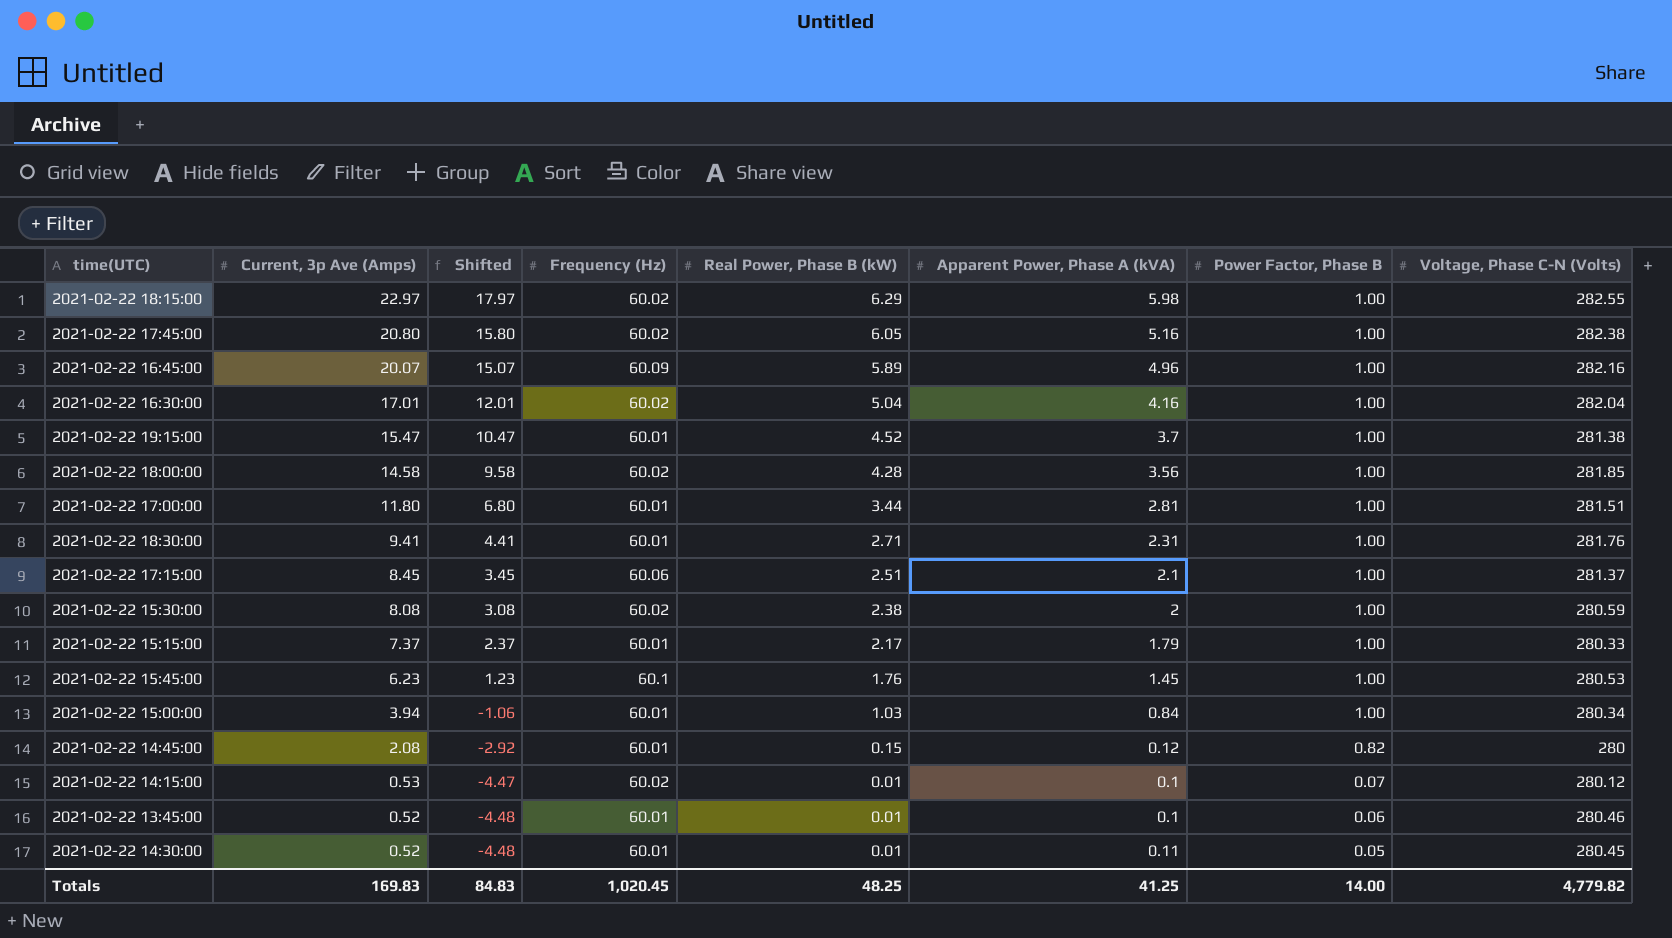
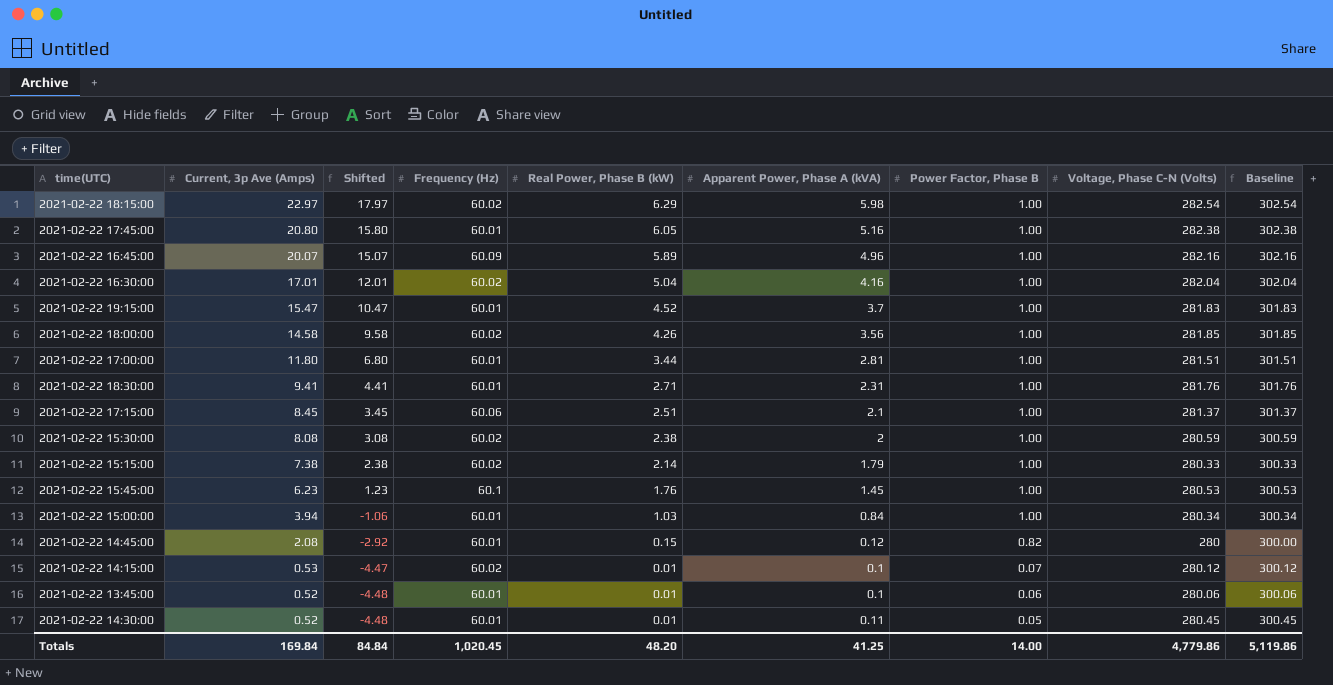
column Baseline | formula: none -> [Voltage, Phase C-N (Volts)] + 20
2021-02-22 18:15:00 | Voltage, Phase C-N (Volts): 282.55 -> 282.54
2021-02-22 17:45:00 | Frequency (Hz): 60.02 -> 60.01
2021-02-22 19:15:00 | Voltage, Phase C-N (Volts): 281.38 -> 281.83
2021-02-22 18:00:00 | Real Power, Phase B (kW): 4.28 -> 4.26
2021-02-22 15:15:00 | Current, 3p Ave (Amps): 7.37 -> 7.38
2021-02-22 15:15:00 | Shifted: 2.37 -> 2.38
2021-02-22 15:15:00 | Frequency (Hz): 60.01 -> 60.02
2021-02-22 15:15:00 | Real Power, Phase B (kW): 2.17 -> 2.14
2021-02-22 13:45:00 | Voltage, Phase C-N (Volts): 280.46 -> 280.06
Totals | Current, 3p Ave (Amps): 169.83 -> 169.84
Totals | Shifted: 84.83 -> 84.84
Totals | Real Power, Phase B (kW): 48.25 -> 48.20
Totals | Voltage, Phase C-N (Volts): 4,779.82 -> 4,779.86

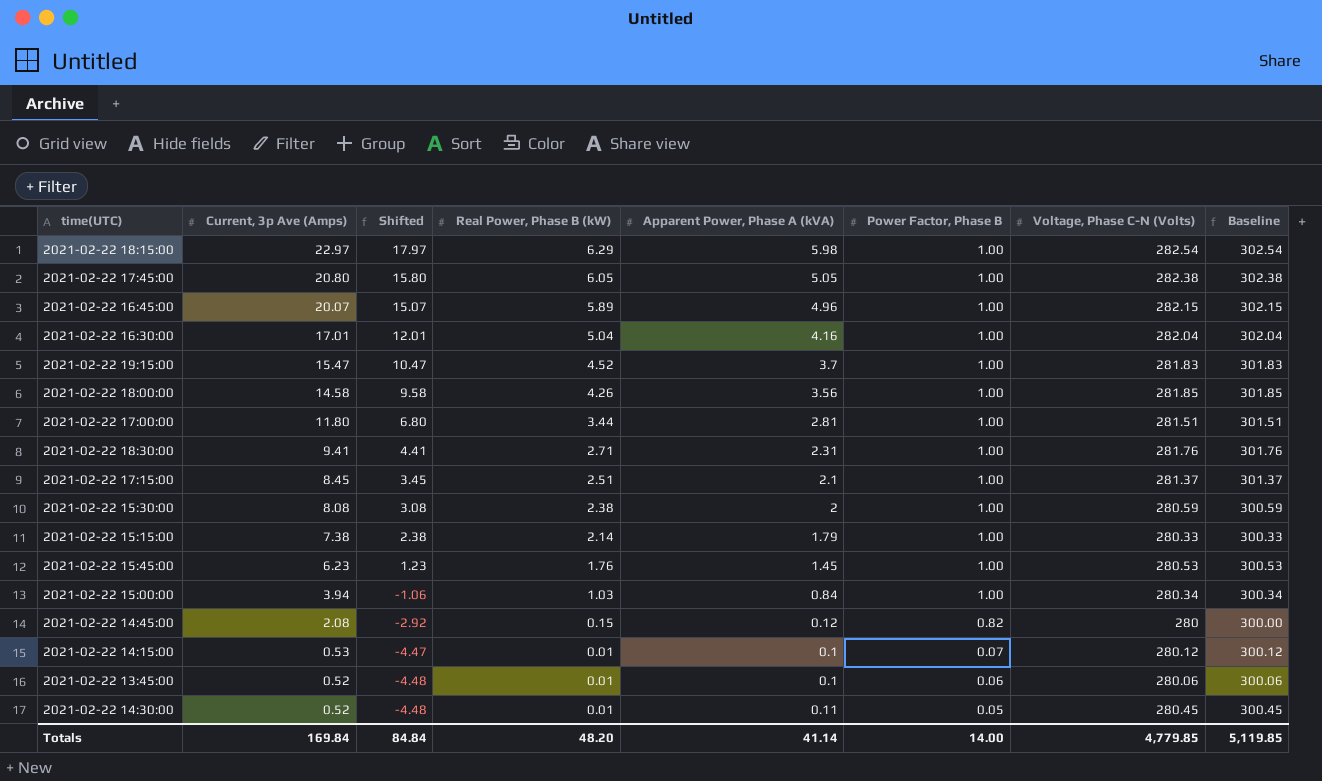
column Frequency (Hz) | position: 4 -> none
2021-02-22 17:45:00 | Apparent Power, Phase A (kVA): 5.16 -> 5.05
2021-02-22 16:45:00 | Voltage, Phase C-N (Volts): 282.16 -> 282.15
2021-02-22 16:45:00 | Baseline: 302.16 -> 302.15
Totals | Apparent Power, Phase A (kVA): 41.25 -> 41.14
Totals | Voltage, Phase C-N (Volts): 4,779.86 -> 4,779.85
Totals | Baseline: 5,119.86 -> 5,119.85

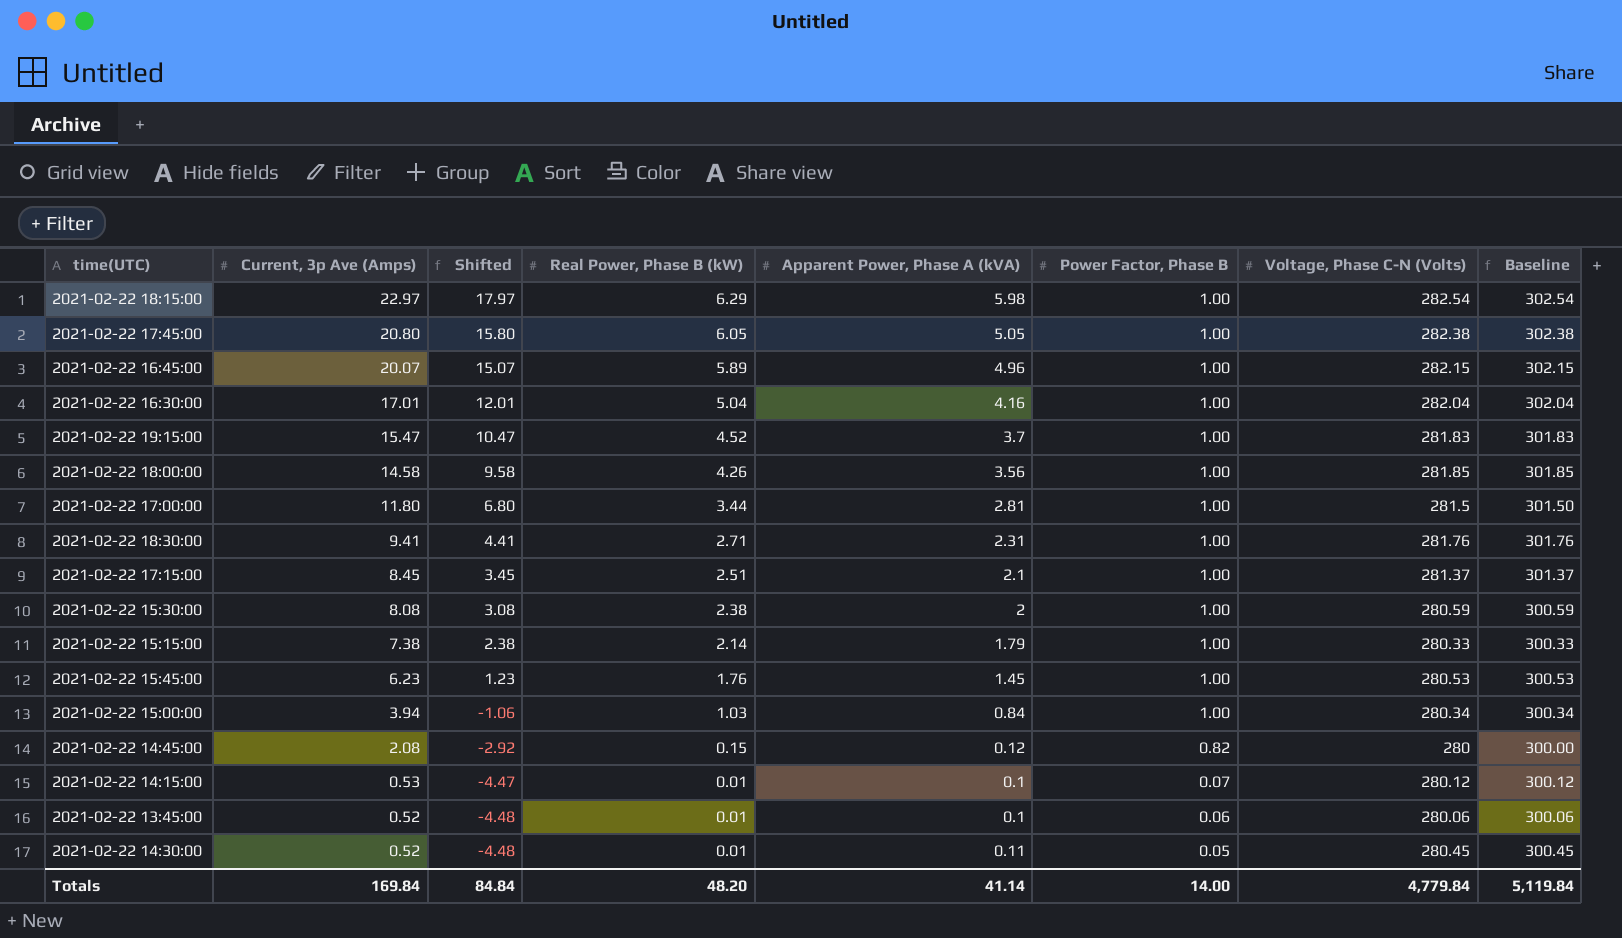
2021-02-22 17:00:00 | Voltage, Phase C-N (Volts): 281.51 -> 281.5
2021-02-22 17:00:00 | Baseline: 301.51 -> 301.50
Totals | Voltage, Phase C-N (Volts): 4,779.85 -> 4,779.84
Totals | Baseline: 5,119.85 -> 5,119.84

